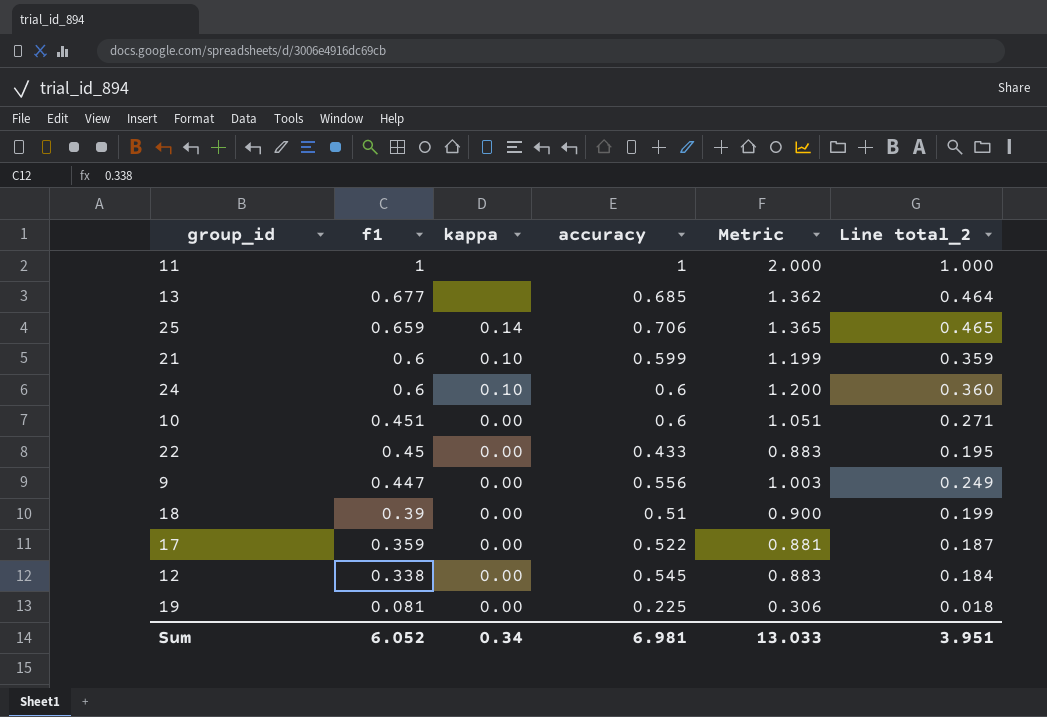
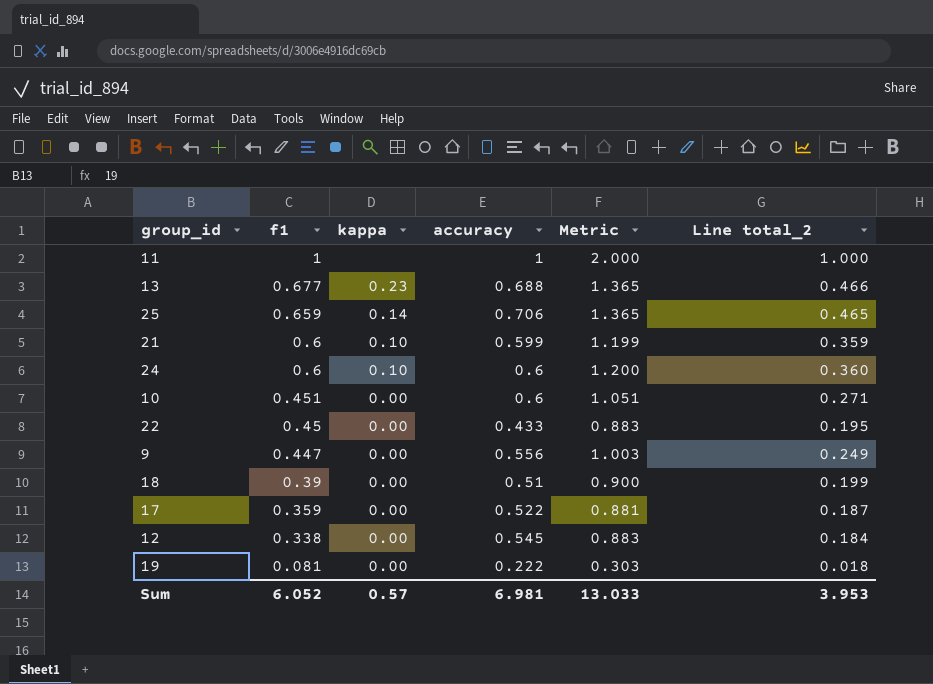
13 | kappa: none -> 0.23
13 | accuracy: 0.685 -> 0.688
13 | Metric: 1.362 -> 1.365
13 | Line total_2: 0.464 -> 0.466
19 | accuracy: 0.225 -> 0.222
19 | Metric: 0.306 -> 0.303
Sum | kappa: 0.34 -> 0.57
Sum | Line total_2: 3.951 -> 3.953

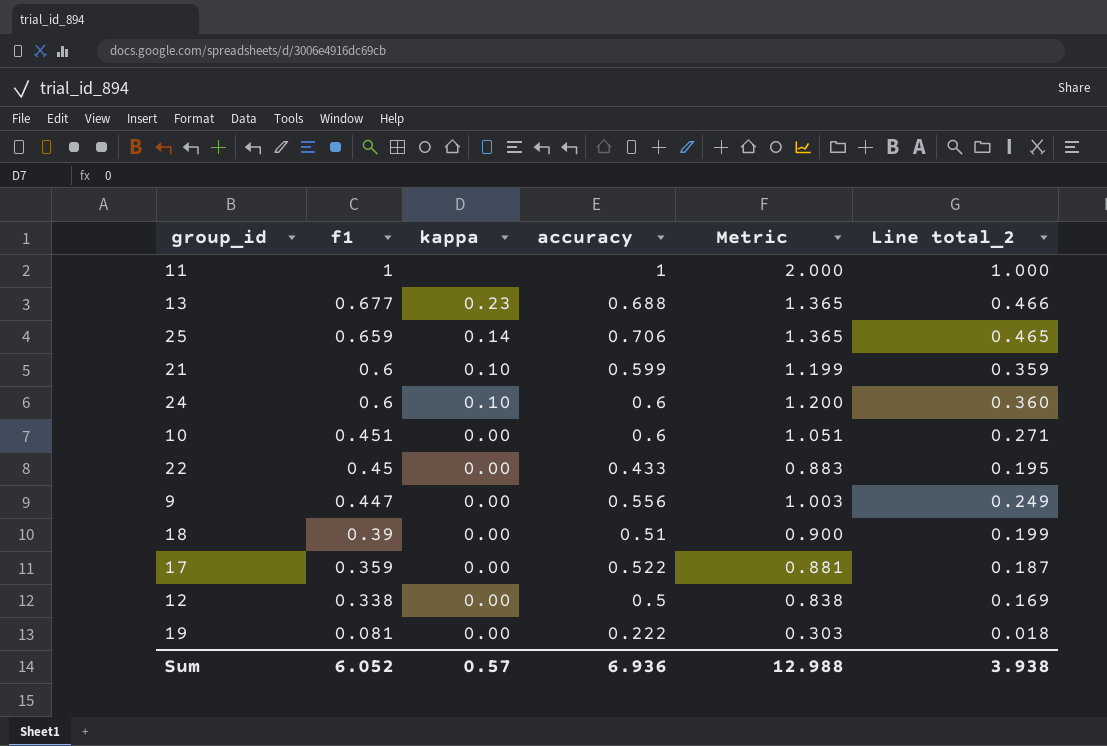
12 | accuracy: 0.545 -> 0.5
12 | Metric: 0.883 -> 0.838
12 | Line total_2: 0.184 -> 0.169
Sum | accuracy: 6.981 -> 6.936
Sum | Metric: 13.033 -> 12.988
Sum | Line total_2: 3.953 -> 3.938

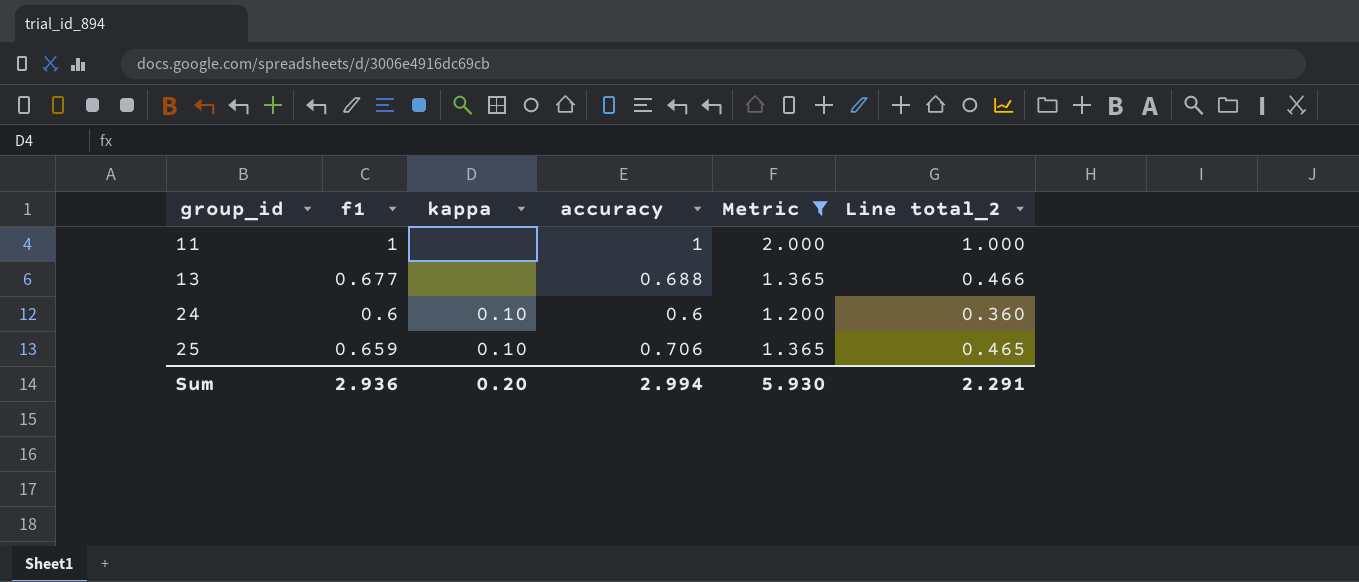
filter: none -> Metric >= 1.200
row order: f1 descending -> group_id ascending
13 | kappa: 0.23 -> none
25 | kappa: 0.14 -> 0.10
Sum | f1: 6.052 -> 2.936
Sum | kappa: 0.57 -> 0.20
Sum | accuracy: 6.936 -> 2.994
Sum | Metric: 12.988 -> 5.930
Sum | Line total_2: 3.938 -> 2.291

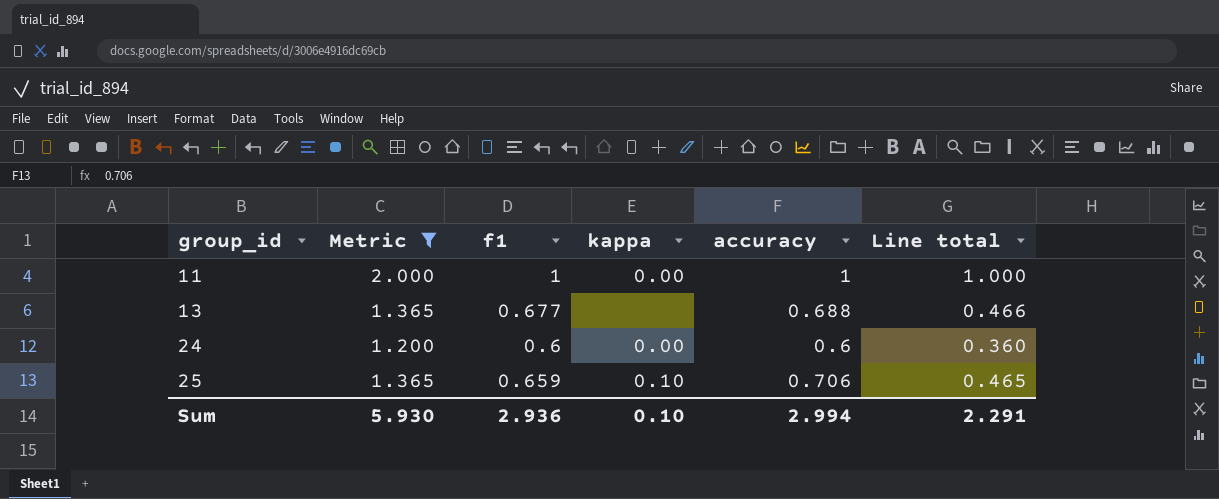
column Metric | position: 5 -> 2
column name: Line total_2 -> Line total
11 | kappa: none -> 0.00
24 | kappa: 0.10 -> 0.00
Sum | kappa: 0.20 -> 0.10

